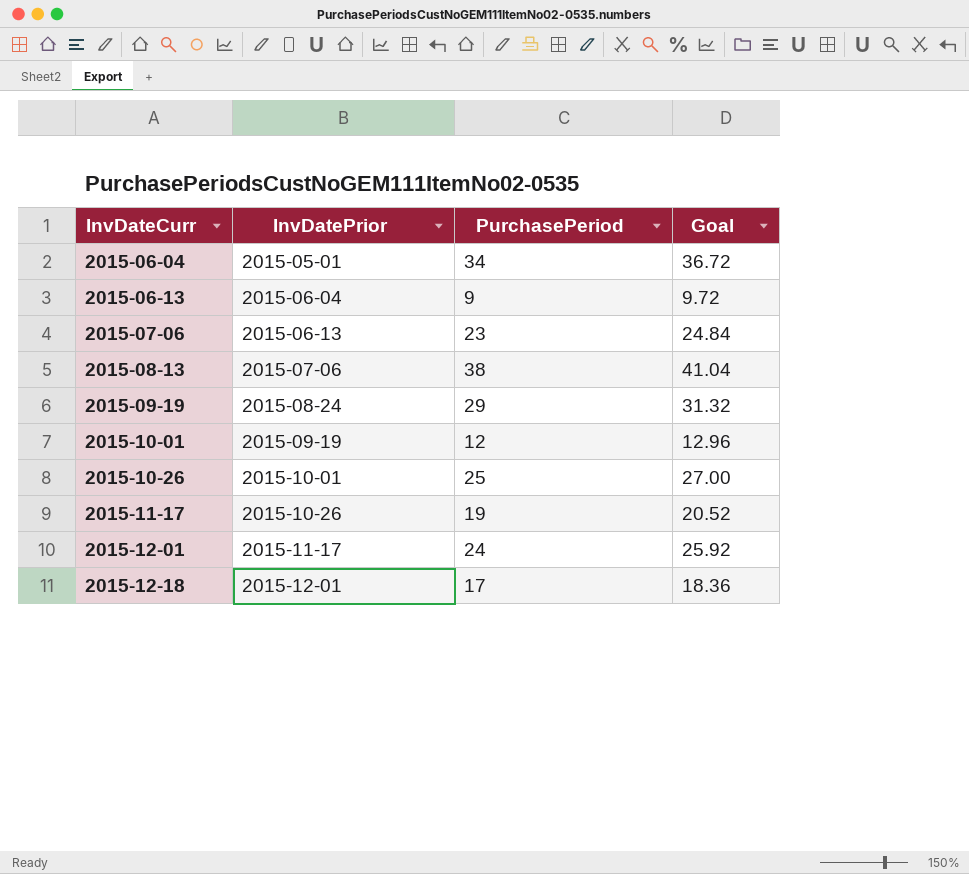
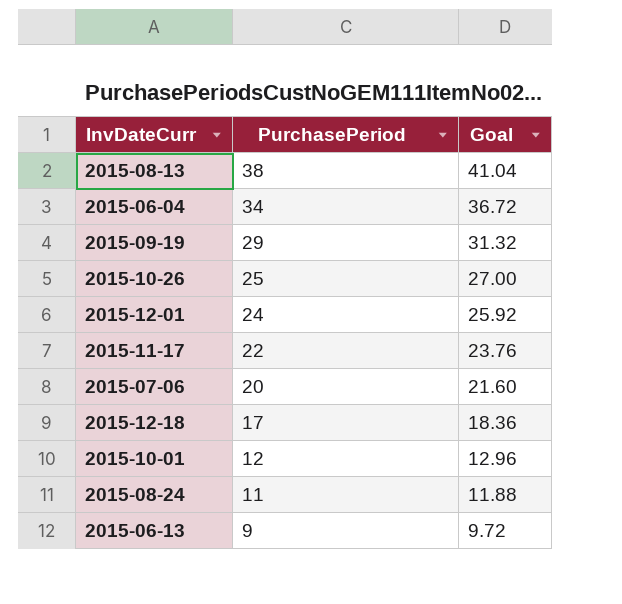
row order: InvDateCurr ascending -> PurchasePeriod descending
column InvDatePrior | position: 2 -> none
2015-11-17 | PurchasePeriod: 19 -> 22
2015-11-17 | Goal: 20.52 -> 23.76
2015-07-06 | PurchasePeriod: 23 -> 20
2015-07-06 | Goal: 24.84 -> 21.60
row 2015-08-24: none -> 11 | 11.88

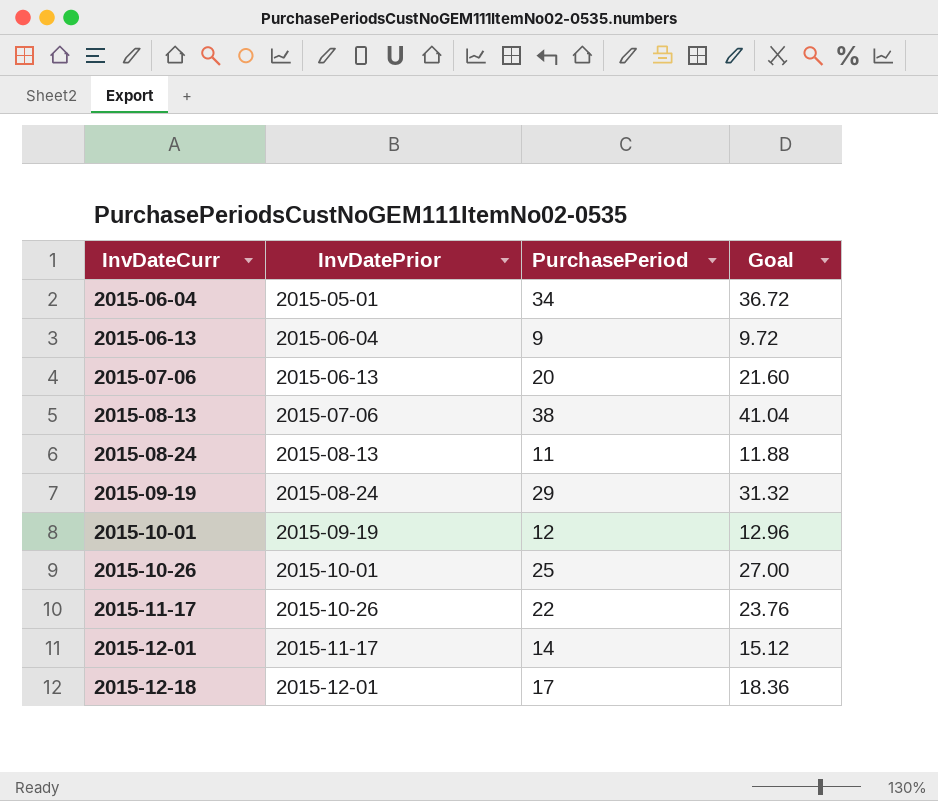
row order: PurchasePeriod descending -> InvDateCurr ascending
column InvDatePrior | position: none -> 2
2015-12-01 | PurchasePeriod: 24 -> 14
2015-12-01 | Goal: 25.92 -> 15.12

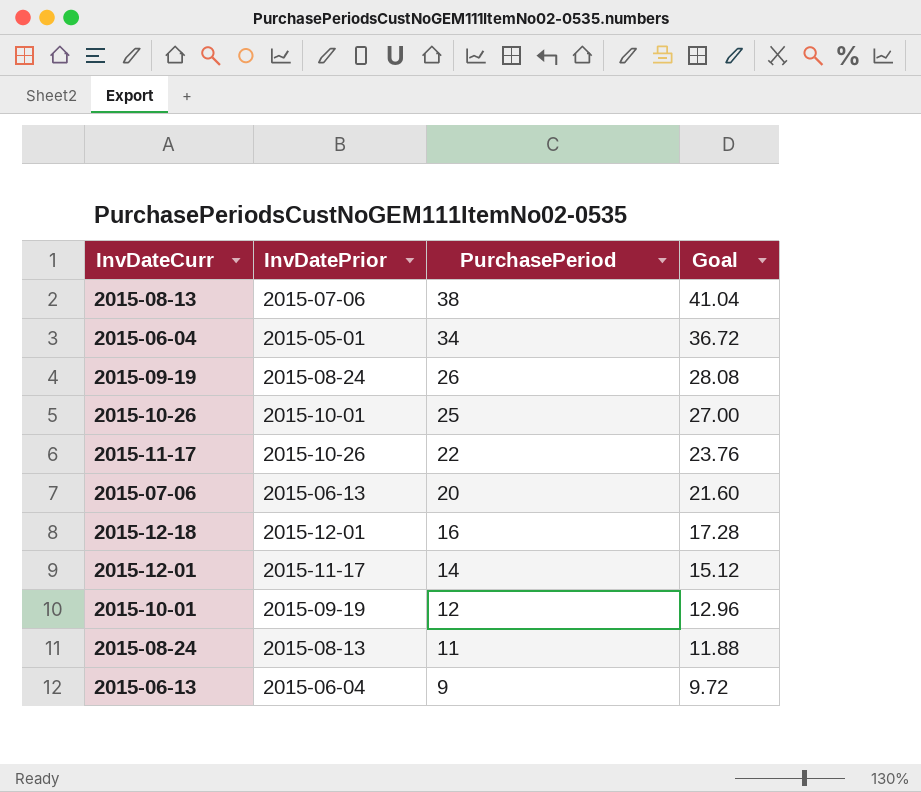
row order: InvDateCurr ascending -> PurchasePeriod descending
2015-09-19 | PurchasePeriod: 29 -> 26
2015-09-19 | Goal: 31.32 -> 28.08
2015-12-18 | PurchasePeriod: 17 -> 16
2015-12-18 | Goal: 18.36 -> 17.28

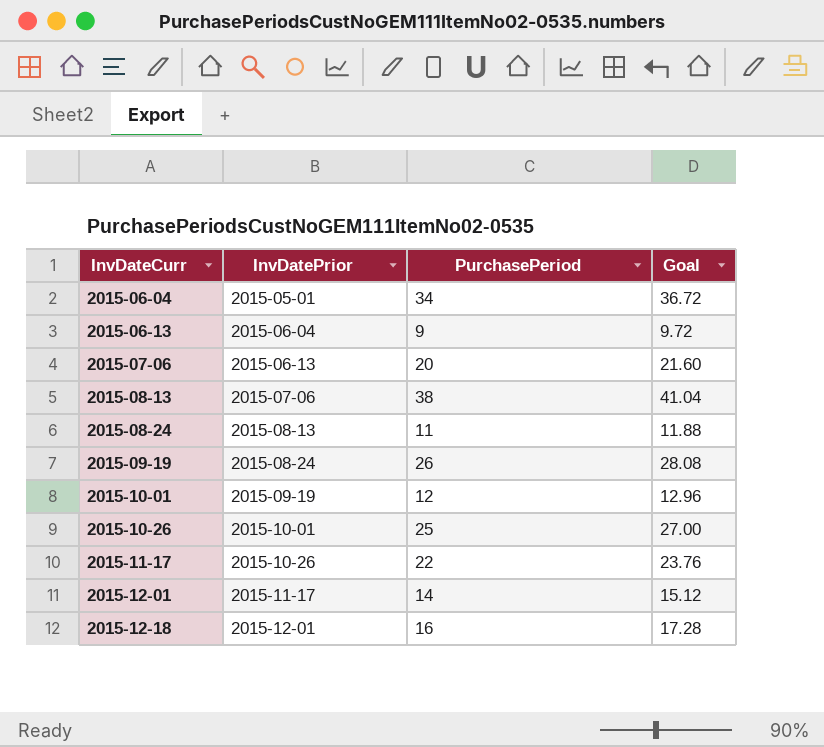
row order: PurchasePeriod descending -> InvDateCurr ascending

